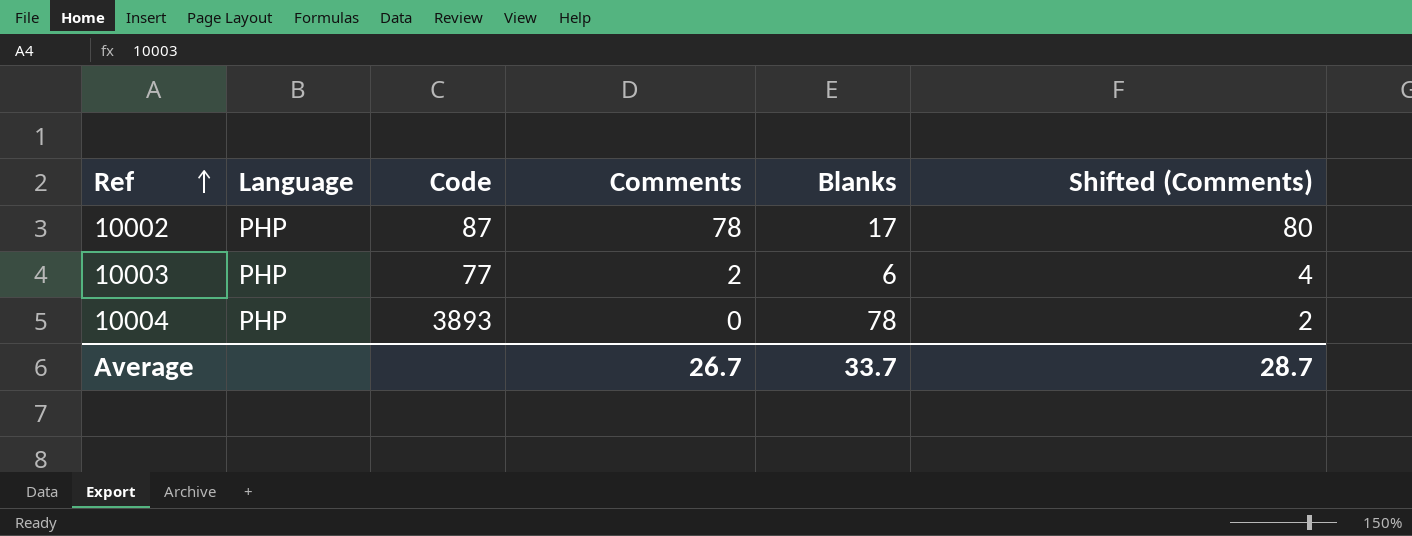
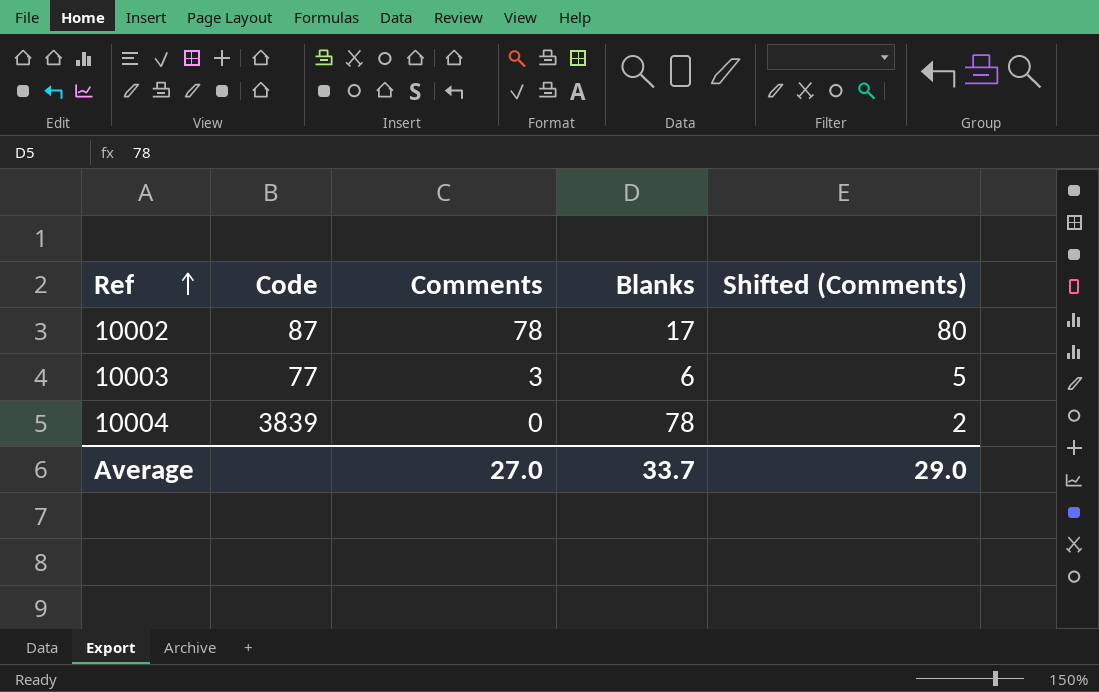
column Language | position: 2 -> none
10003 | Comments: 2 -> 3
10003 | Shifted (Comments): 4 -> 5
10004 | Code: 3893 -> 3839
Average | Comments: 26.7 -> 27.0
Average | Shifted (Comments): 28.7 -> 29.0

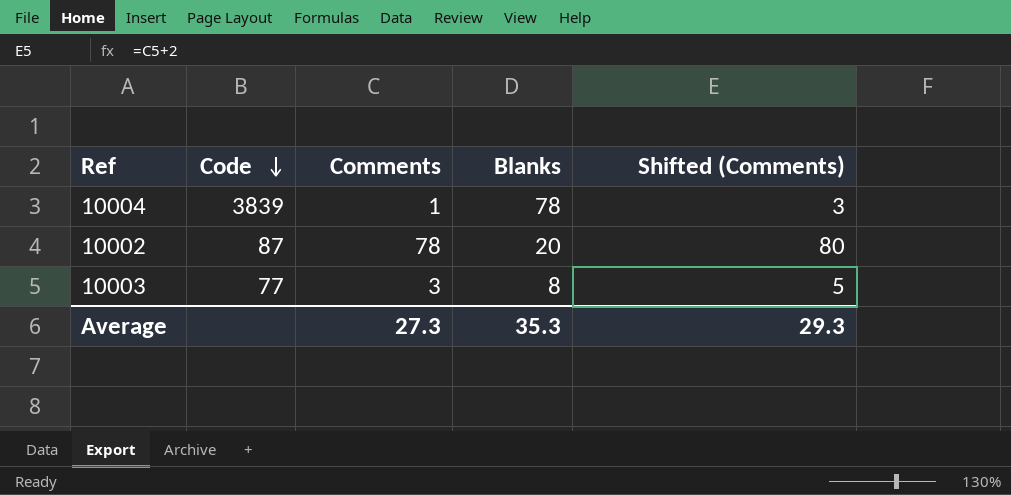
row order: Ref ascending -> Code descending
10004 | Comments: 0 -> 1
10004 | Shifted (Comments): 2 -> 3
10002 | Blanks: 17 -> 20
10003 | Blanks: 6 -> 8
Average | Comments: 27.0 -> 27.3
Average | Blanks: 33.7 -> 35.3
Average | Shifted (Comments): 29.0 -> 29.3

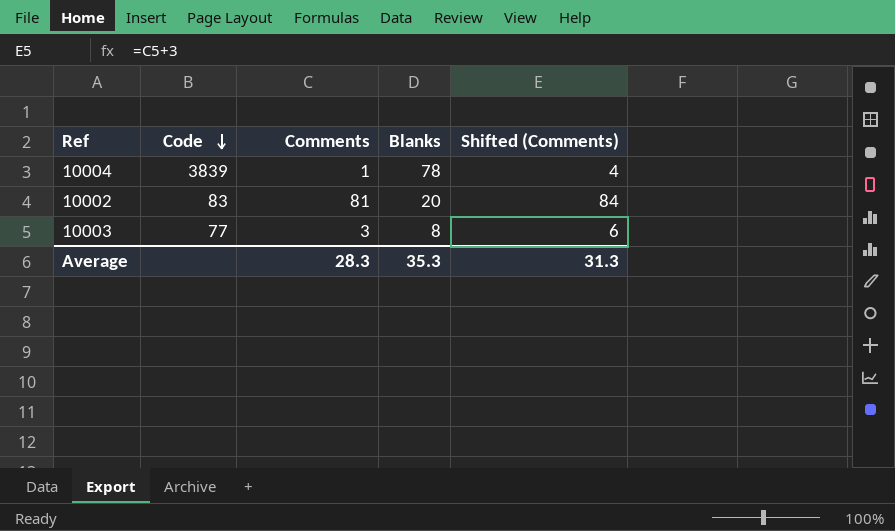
column Shifted (Comments) | formula: [Comments] + 2 -> [Comments] + 3
10002 | Code: 87 -> 83
10002 | Comments: 78 -> 81
Average | Comments: 27.3 -> 28.3
Average | Shifted (Comments): 29.3 -> 31.3

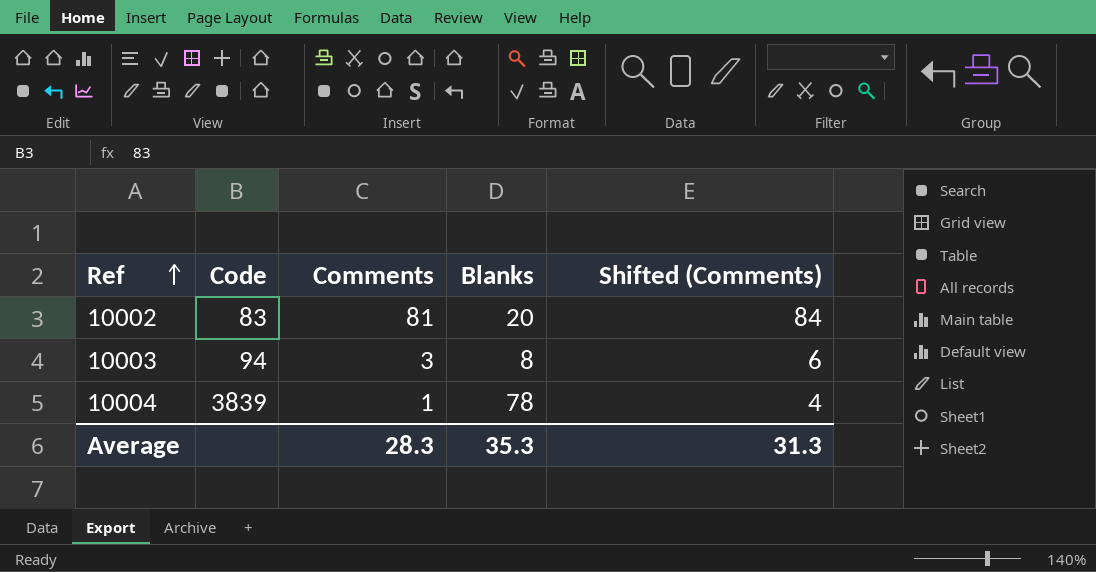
row order: Code descending -> Ref ascending
10003 | Code: 77 -> 94

